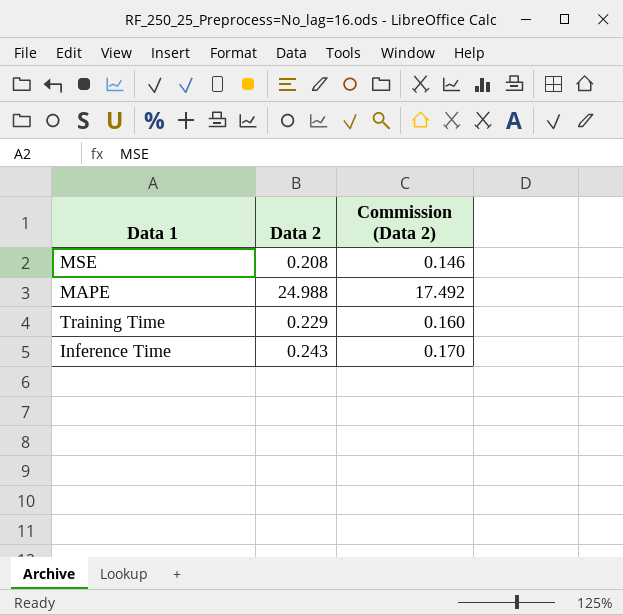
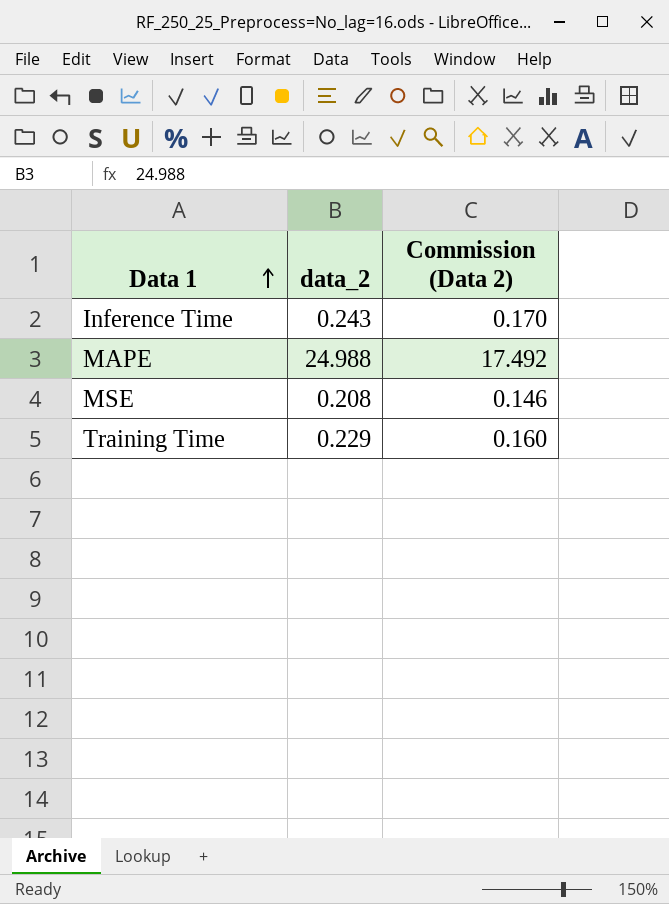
row order: none -> Data 1 ascending
column name: Data 2 -> data_2

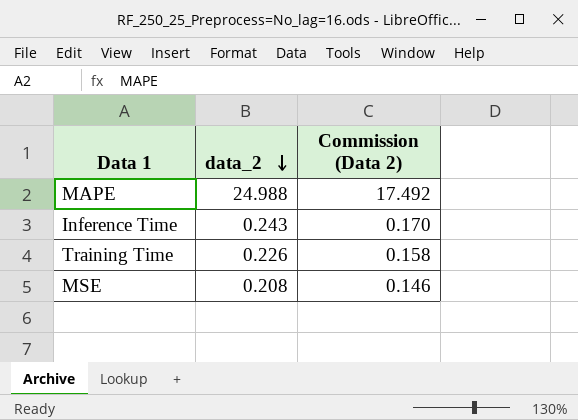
row order: Data 1 ascending -> data_2 descending
Training Time | data_2: 0.229 -> 0.226
Training Time | Commission (Data 2): 0.160 -> 0.158

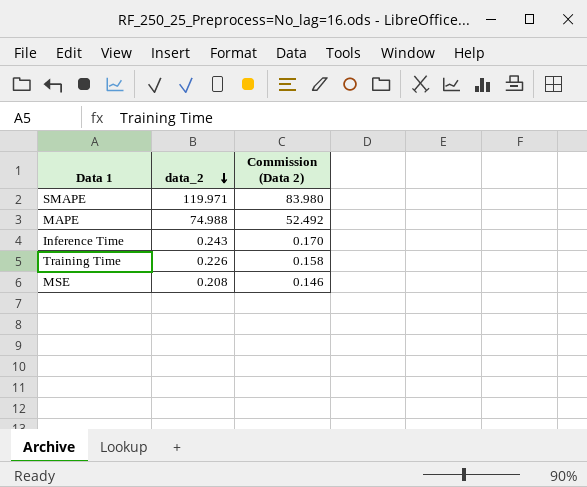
row SMAPE: none -> 119.971 | 83.980
MAPE | data_2: 24.988 -> 74.988
MAPE | Commission (Data 2): 17.492 -> 52.492

